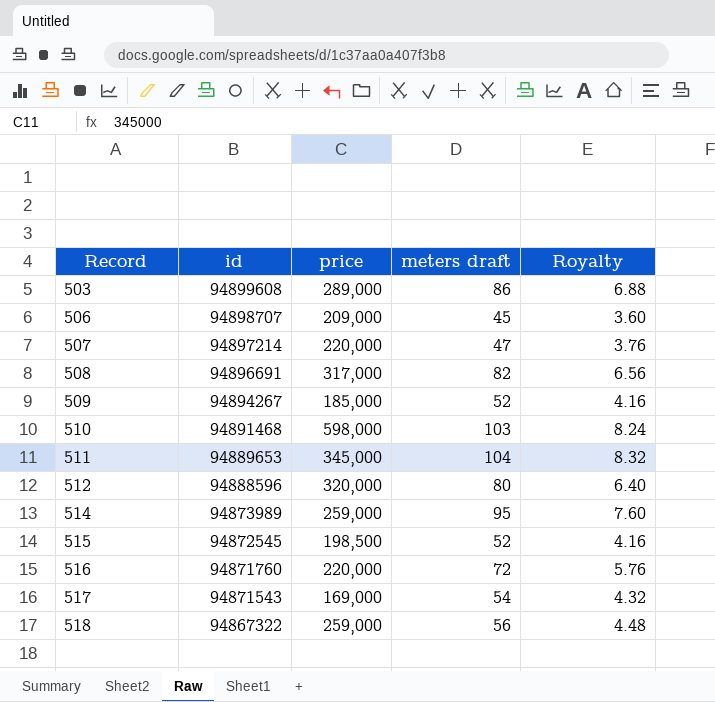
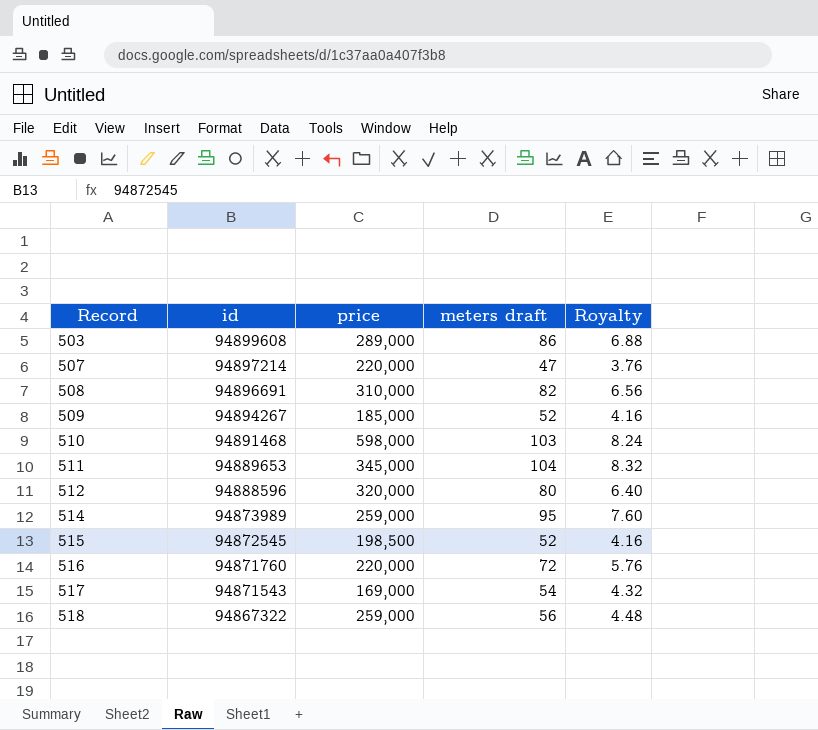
row 506: 94898707 | 209,000 | 45 | 3.60 -> none
508 | price: 317,000 -> 310,000

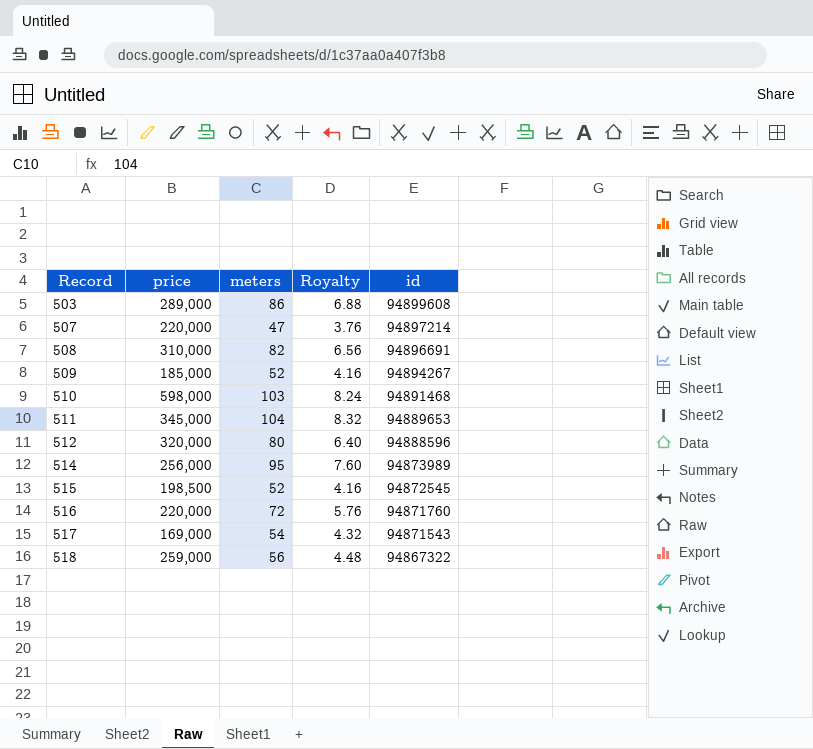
column name: meters draft -> meters
column id | position: 2 -> 5
514 | price: 259,000 -> 256,000

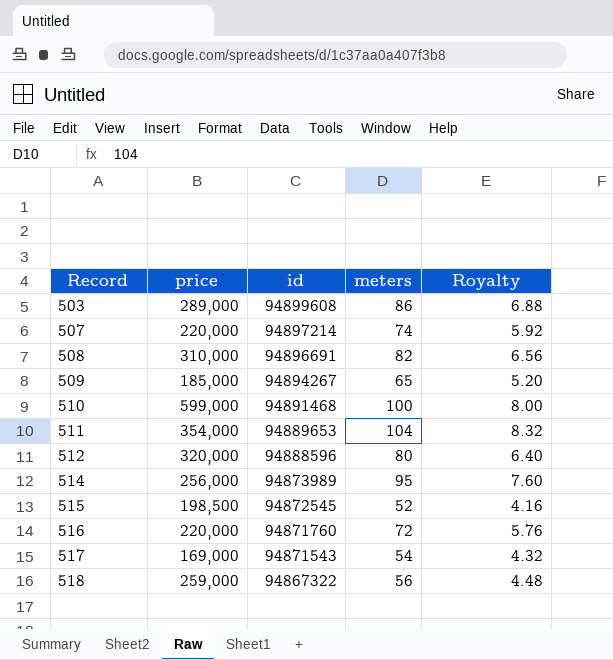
column id | position: 5 -> 3
507 | meters: 47 -> 74
507 | Royalty: 3.76 -> 5.92
509 | meters: 52 -> 65
509 | Royalty: 4.16 -> 5.20
510 | price: 598,000 -> 599,000
510 | meters: 103 -> 100
510 | Royalty: 8.24 -> 8.00
511 | price: 345,000 -> 354,000

